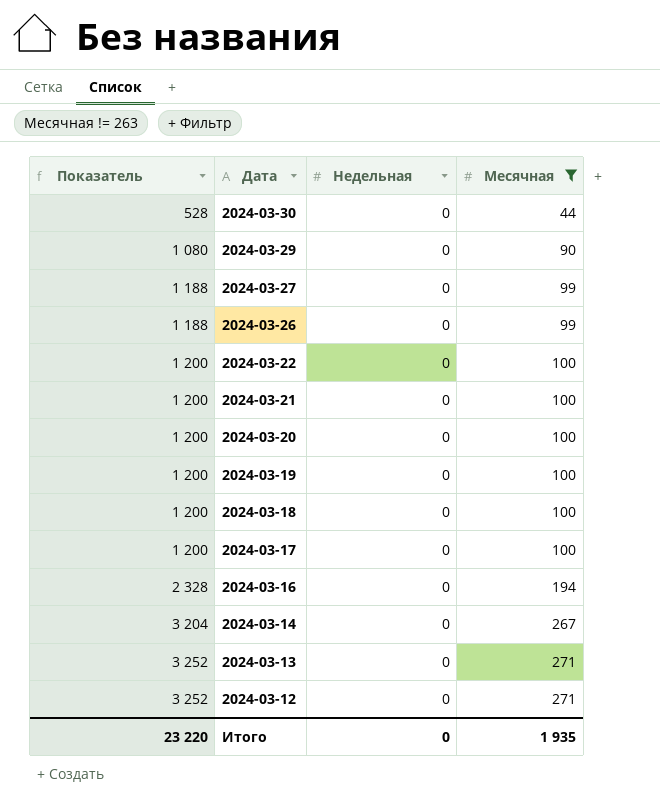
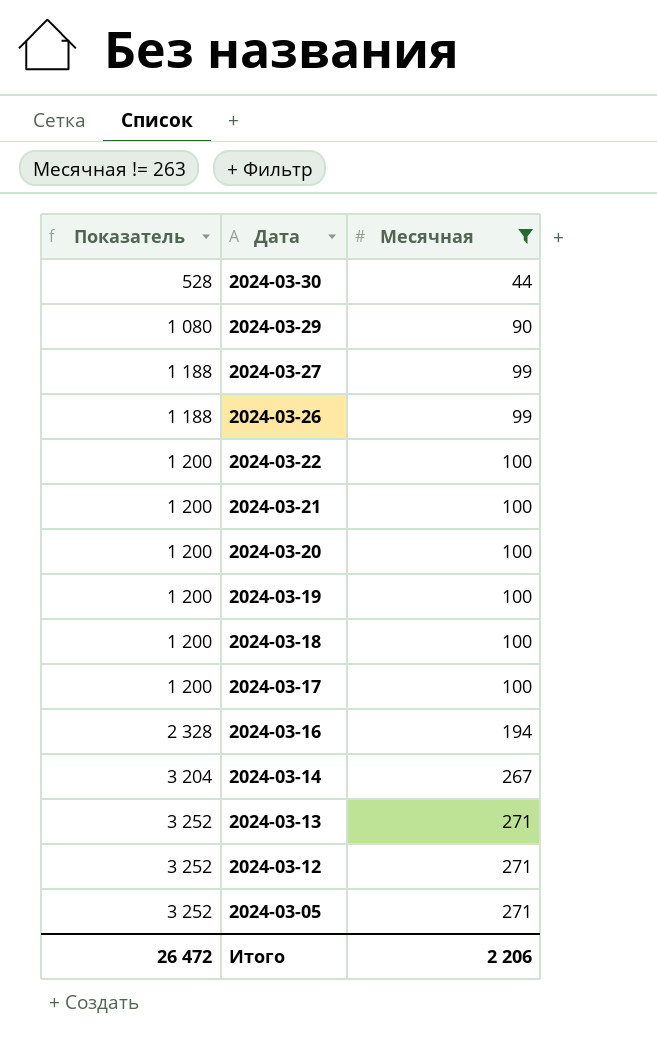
column Недельная | position: 3 -> none
row 2024-03-05: none -> 3 252 | 271
Итого | Показатель: 23 220 -> 26 472
Итого | Месячная: 1 935 -> 2 206

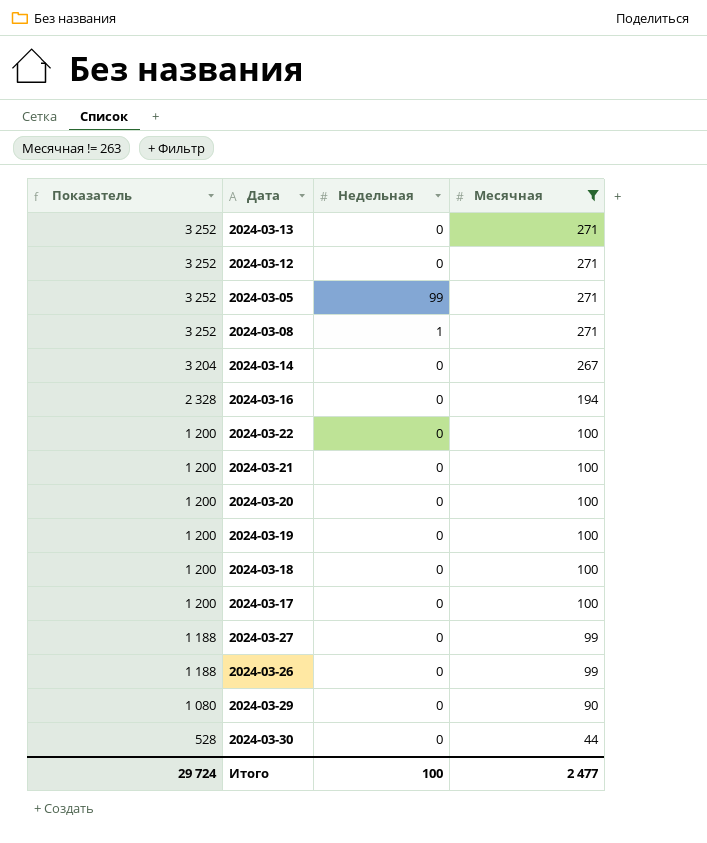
row order: Показатель ascending -> Показатель descending
column Недельная | position: none -> 3
row 2024-03-08: none -> 3 252 | 1 | 271
Итого | Показатель: 26 472 -> 29 724
Итого | Месячная: 2 206 -> 2 477

